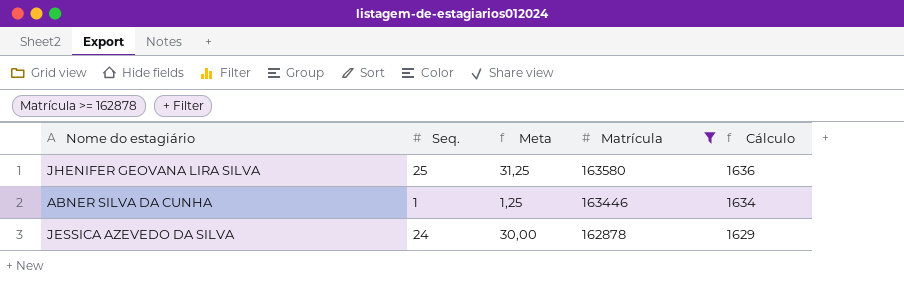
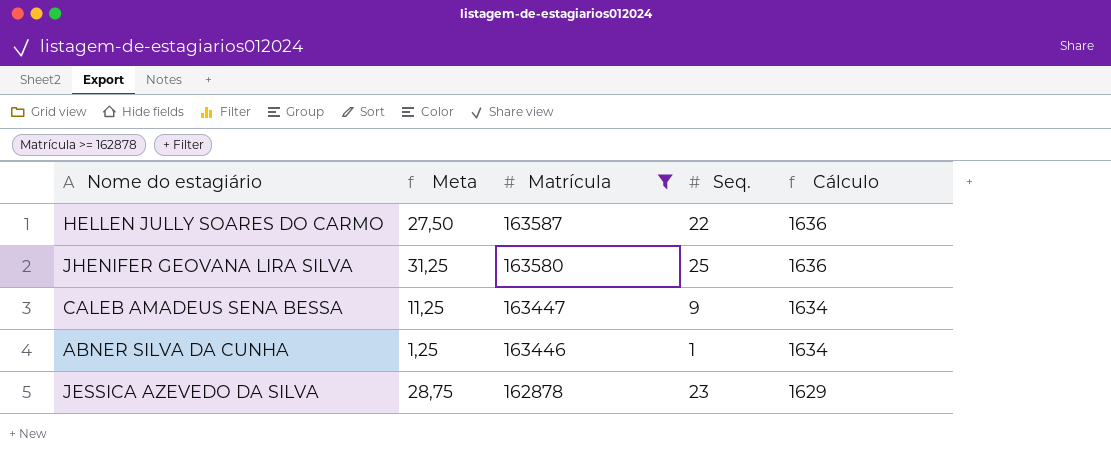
column Seq. | position: 2 -> 4
row HELLEN JULLY SOARES DO CARMO: none -> 27,50 | 163587 | 22 | 1636
row CALEB AMADEUS SENA BESSA: none -> 11,25 | 163447 | 9 | 1634
JESSICA AZEVEDO DA SILVA | Meta: 30,00 -> 28,75
JESSICA AZEVEDO DA SILVA | Seq.: 24 -> 23

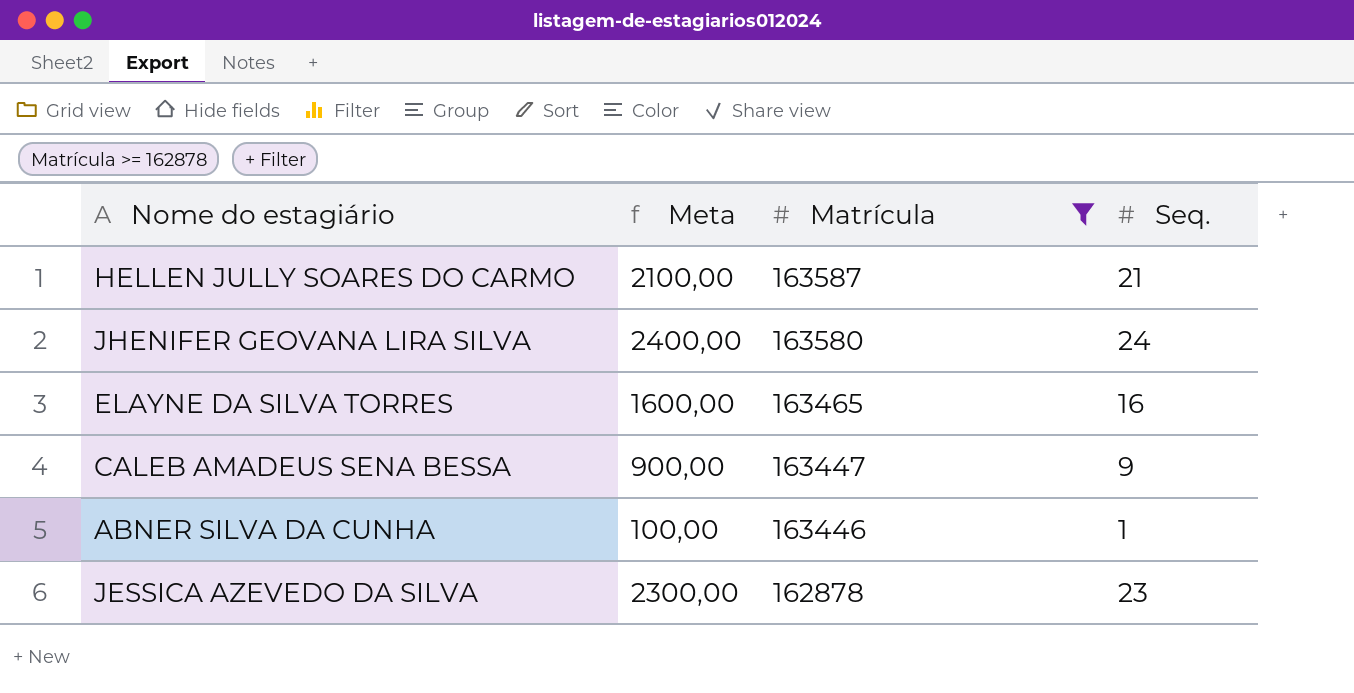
column Cálculo | formula: [Matrícula] * 0,01 -> none
column Meta | formula: [Seq.] * 1,25 -> [Seq.] * 100
HELLEN JULLY SOARES DO CARMO | Seq.: 22 -> 21
JHENIFER GEOVANA LIRA SILVA | Seq.: 25 -> 24
row ELAYNE DA SILVA TORRES: none -> 1600,00 | 163465 | 16

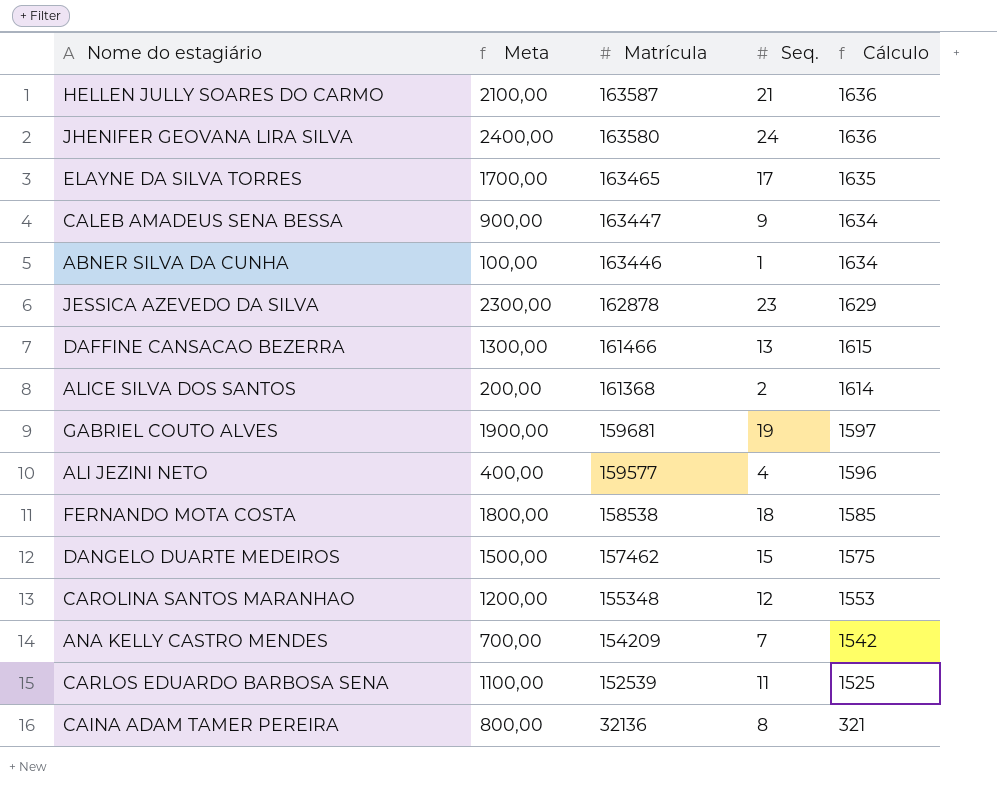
filter: Matrícula >= 162878 -> none
column Cálculo | formula: none -> [Matrícula] * 0,01
ELAYNE DA SILVA TORRES | Meta: 1600,00 -> 1700,00
ELAYNE DA SILVA TORRES | Seq.: 16 -> 17

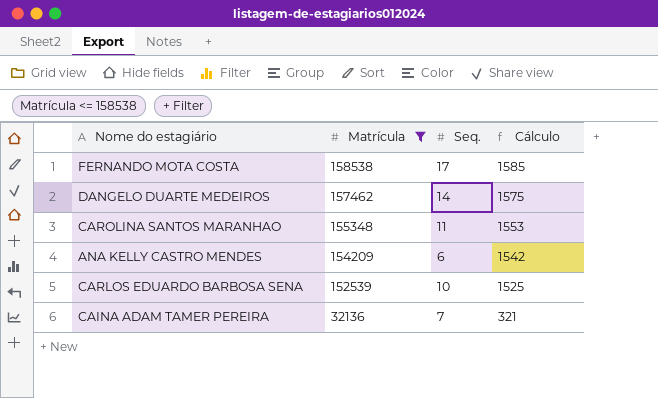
filter: none -> Matrícula <= 158538
column Meta | formula: [Seq.] * 100 -> none
FERNANDO MOTA COSTA | Seq.: 18 -> 17
DANGELO DUARTE MEDEIROS | Seq.: 15 -> 14
CAROLINA SANTOS MARANHAO | Seq.: 12 -> 11
ANA KELLY CASTRO MENDES | Seq.: 7 -> 6
CARLOS EDUARDO BARBOSA SENA | Seq.: 11 -> 10
CAINA ADAM TAMER PEREIRA | Seq.: 8 -> 7

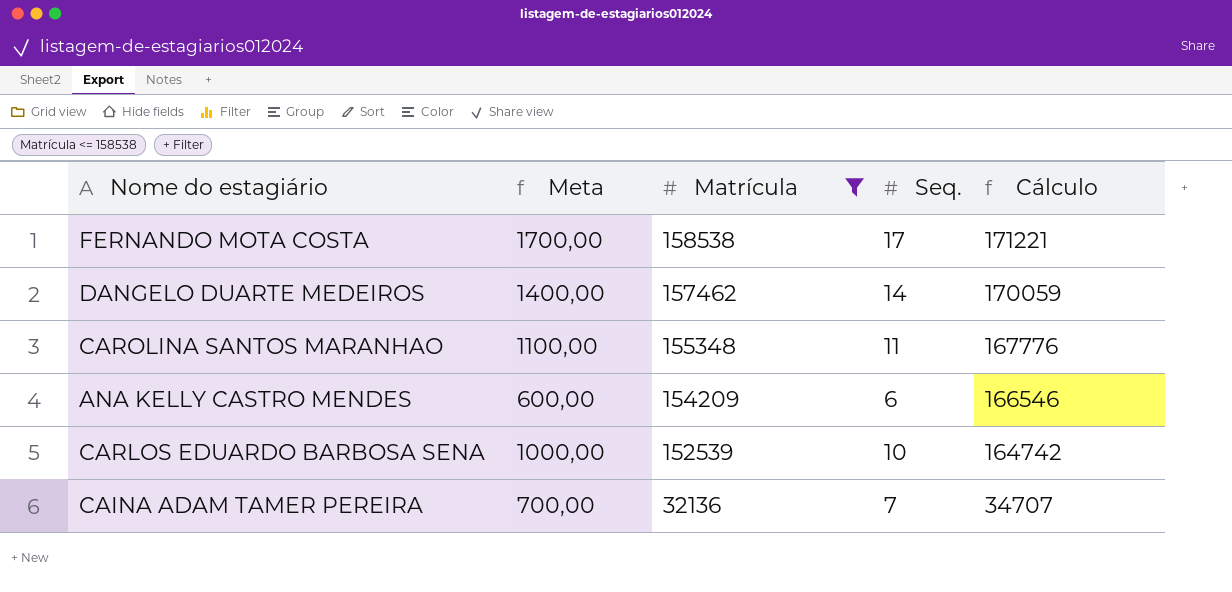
column Meta | formula: none -> [Seq.] * 100
column Cálculo | formula: [Matrícula] * 0,01 -> [Matrícula] * 1,08

